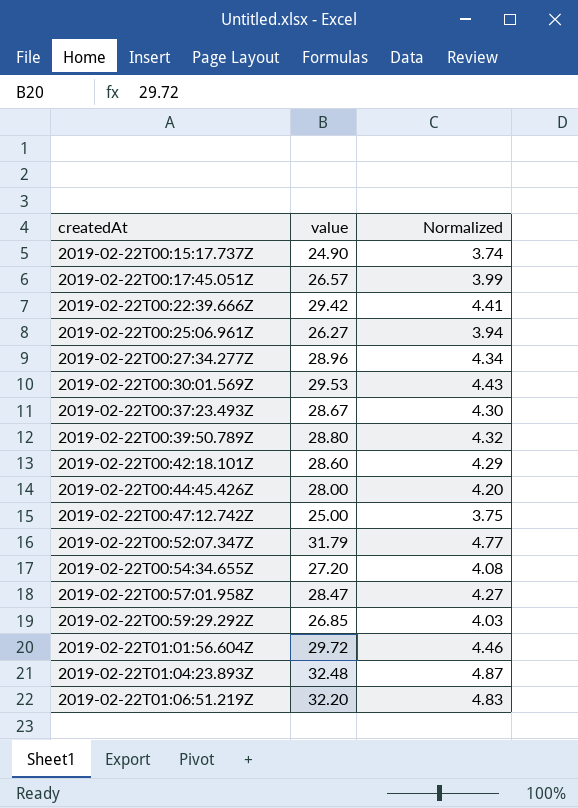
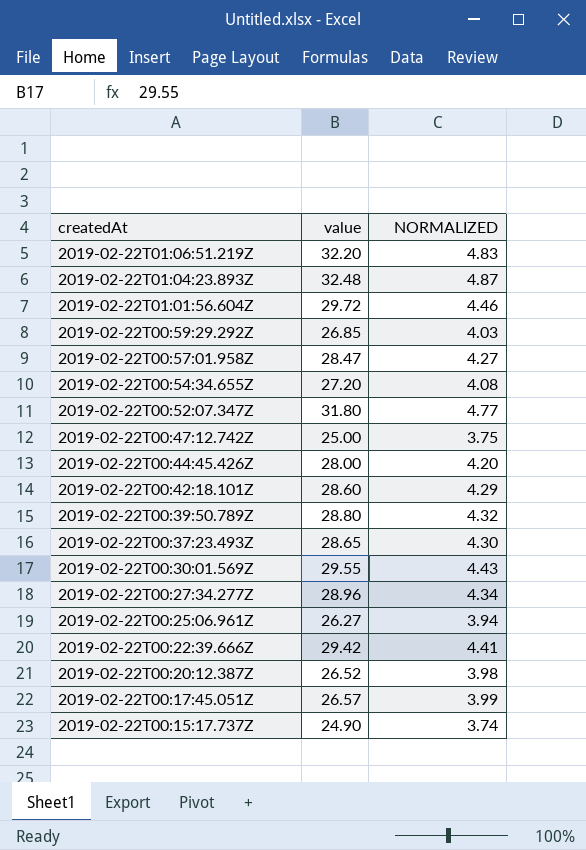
row order: createdAt ascending -> createdAt descending
column name: Normalized -> NORMALIZED
2019-02-22T00:52:07.347Z | value: 31.79 -> 31.80
2019-02-22T00:37:23.493Z | value: 28.67 -> 28.65
2019-02-22T00:30:01.569Z | value: 29.53 -> 29.55
row 2019-02-22T00:20:12.387Z: none -> 26.52 | 3.98

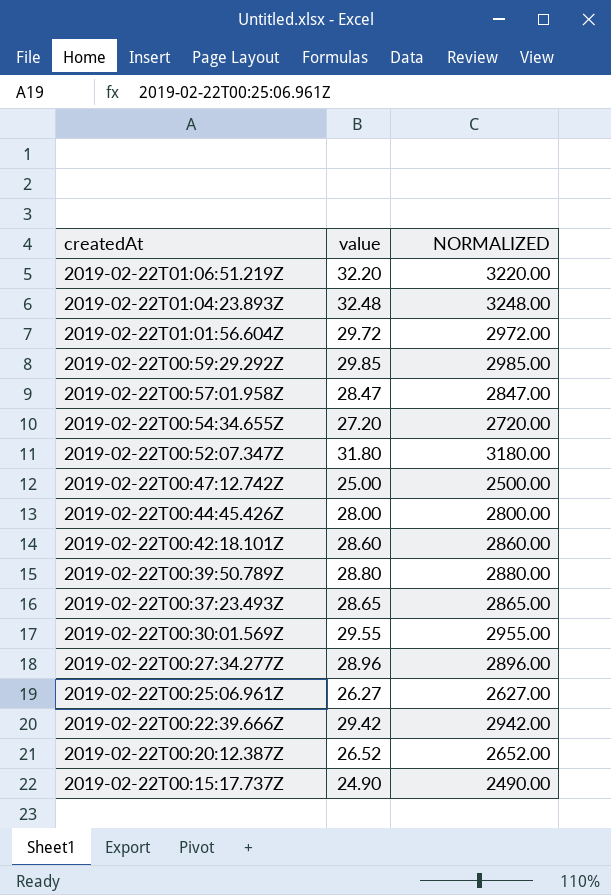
column NORMALIZED | formula: [value] * 0.15 -> [value] * 100
row 2019-02-22T00:17:45.051Z: 26.57 | 3.99 -> none
2019-02-22T00:59:29.292Z | value: 26.85 -> 29.85

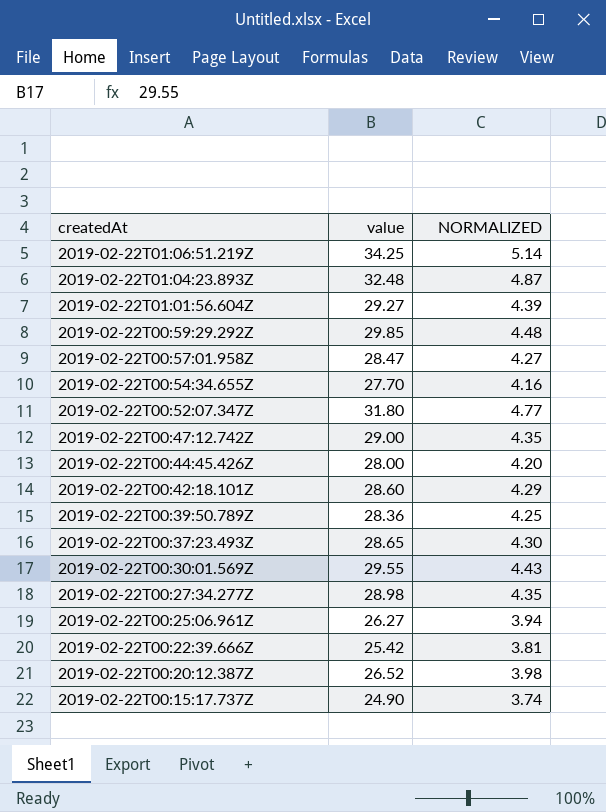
column NORMALIZED | formula: [value] * 100 -> [value] * 0.15
2019-02-22T01:06:51.219Z | value: 32.20 -> 34.25
2019-02-22T01:01:56.604Z | value: 29.72 -> 29.27
2019-02-22T00:54:34.655Z | value: 27.20 -> 27.70
2019-02-22T00:47:12.742Z | value: 25.00 -> 29.00
2019-02-22T00:39:50.789Z | value: 28.80 -> 28.36
2019-02-22T00:27:34.277Z | value: 28.96 -> 28.98
2019-02-22T00:22:39.666Z | value: 29.42 -> 25.42

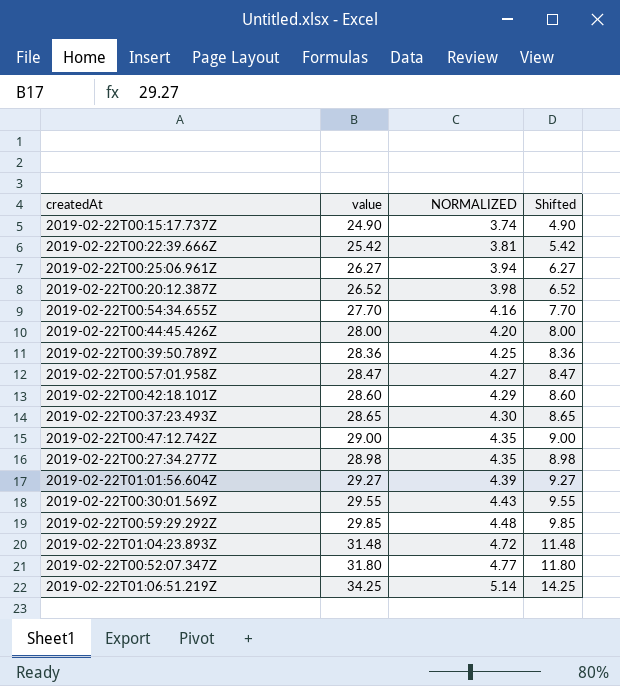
row order: createdAt descending -> NORMALIZED ascending
column Shifted | formula: none -> [value] - 20
2019-02-22T01:04:23.893Z | value: 32.48 -> 31.48
2019-02-22T01:04:23.893Z | NORMALIZED: 4.87 -> 4.72

